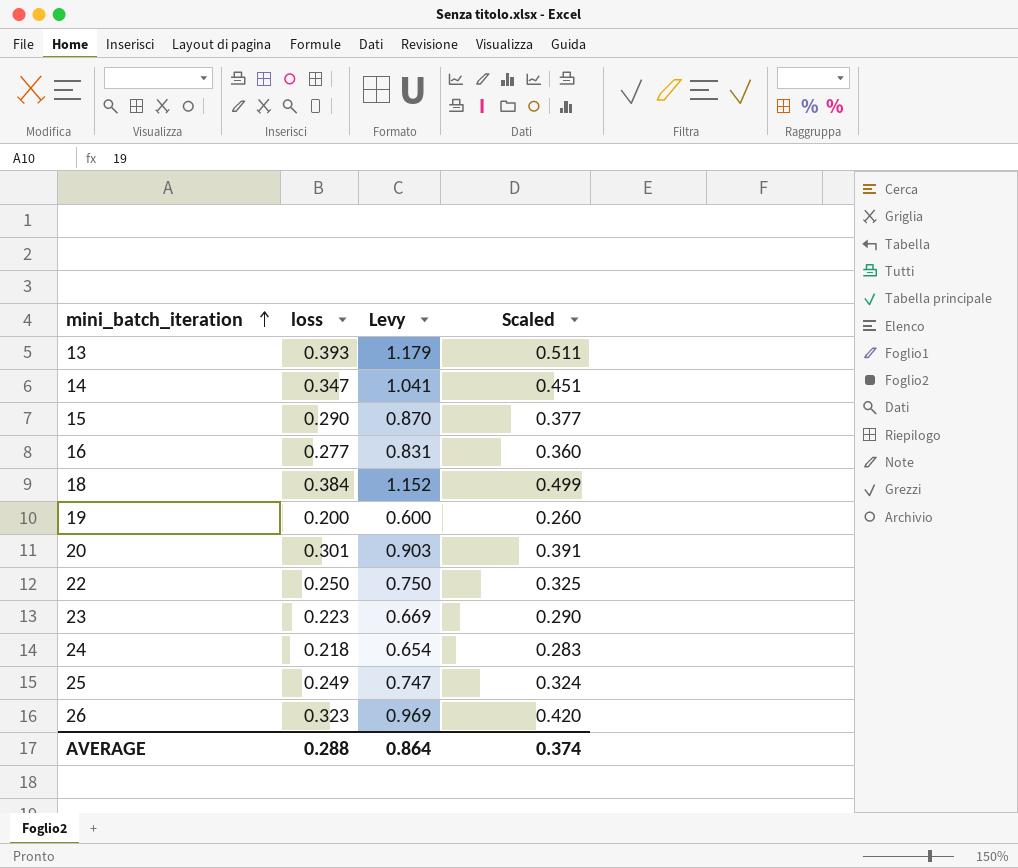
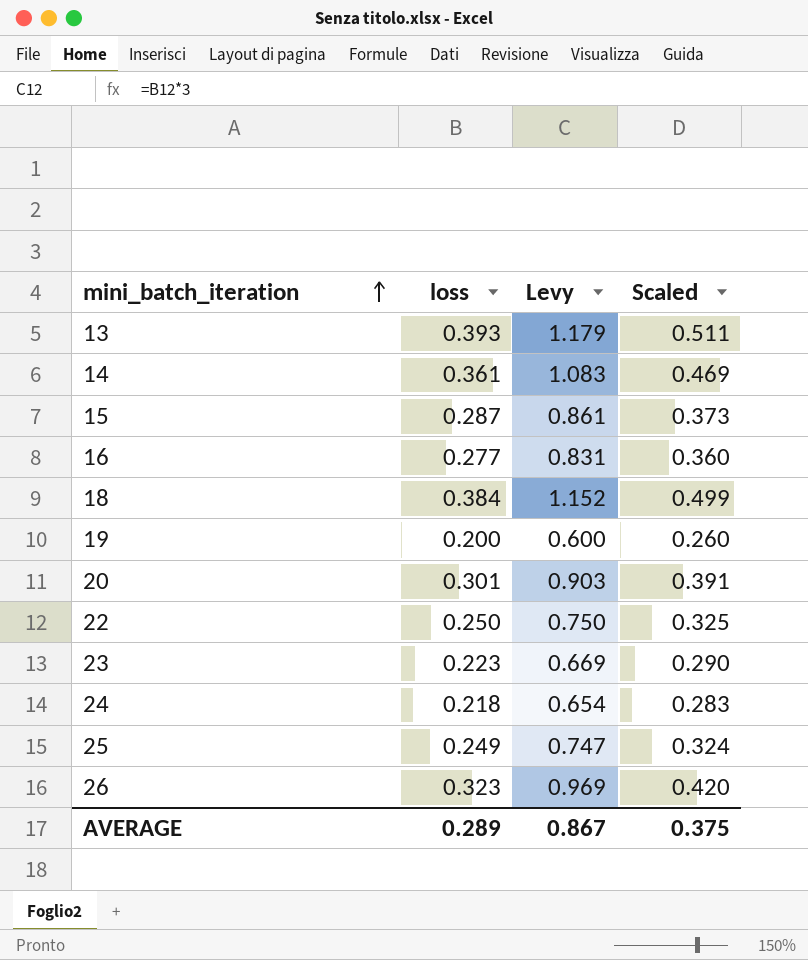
14 | loss: 0.347 -> 0.361
14 | Levy: 1.041 -> 1.083
14 | Scaled: 0.451 -> 0.469
15 | loss: 0.290 -> 0.287
15 | Levy: 0.870 -> 0.861
15 | Scaled: 0.377 -> 0.373
AVERAGE | loss: 0.288 -> 0.289
AVERAGE | Levy: 0.864 -> 0.867
AVERAGE | Scaled: 0.374 -> 0.375

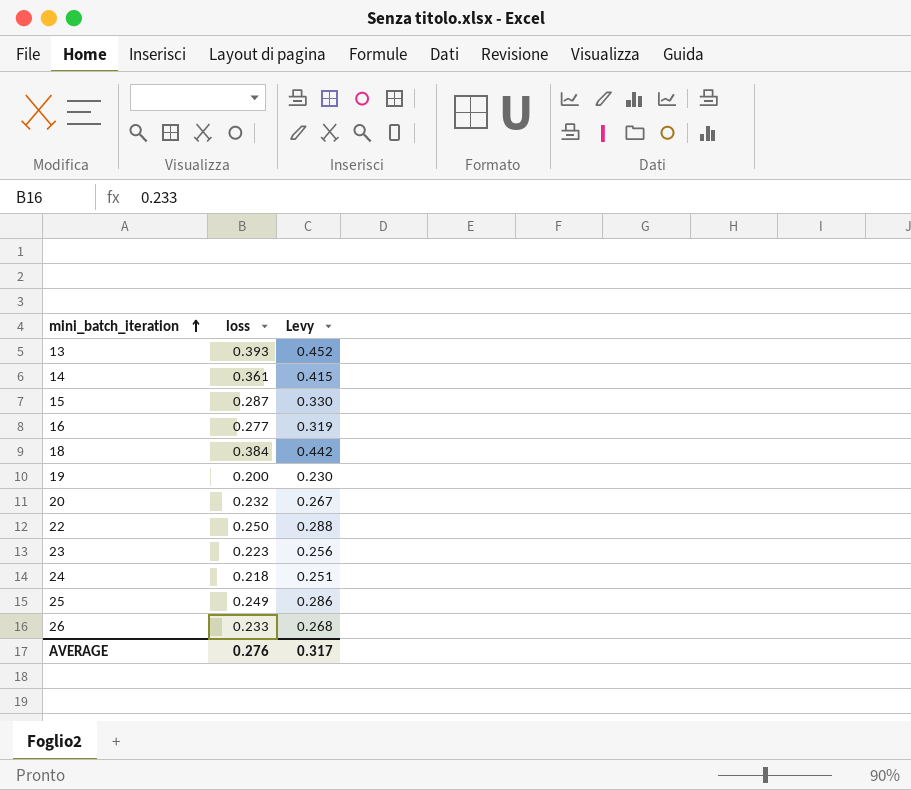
column Scaled | formula: [loss] * 1.3 -> none
column Levy | formula: [loss] * 3 -> [loss] * 1.15
20 | loss: 0.301 -> 0.232
26 | loss: 0.323 -> 0.233
AVERAGE | loss: 0.289 -> 0.276
AVERAGE | Levy: 0.867 -> 0.317

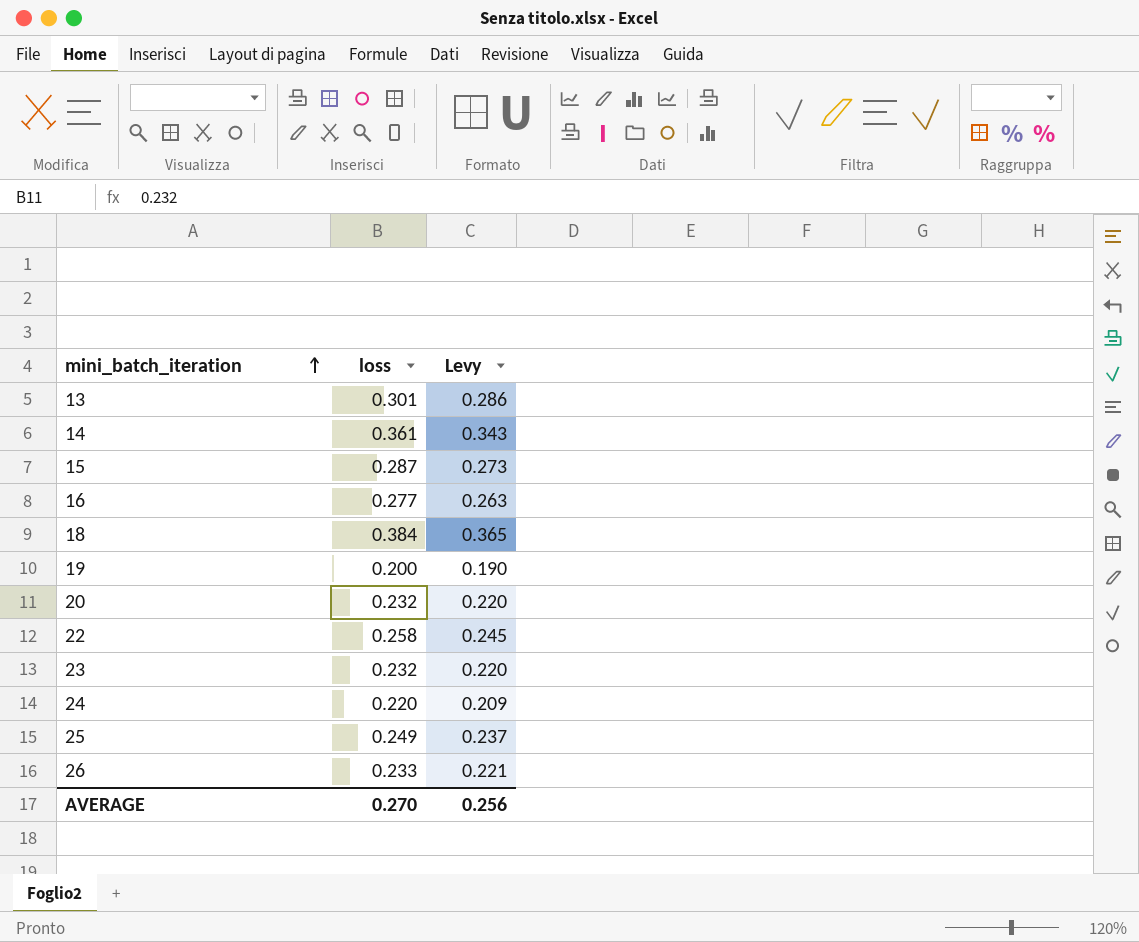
column Levy | formula: [loss] * 1.15 -> [loss] * 0.95
13 | loss: 0.393 -> 0.301
22 | loss: 0.250 -> 0.258
23 | loss: 0.223 -> 0.232
24 | loss: 0.218 -> 0.220
AVERAGE | loss: 0.276 -> 0.270
AVERAGE | Levy: 0.317 -> 0.256

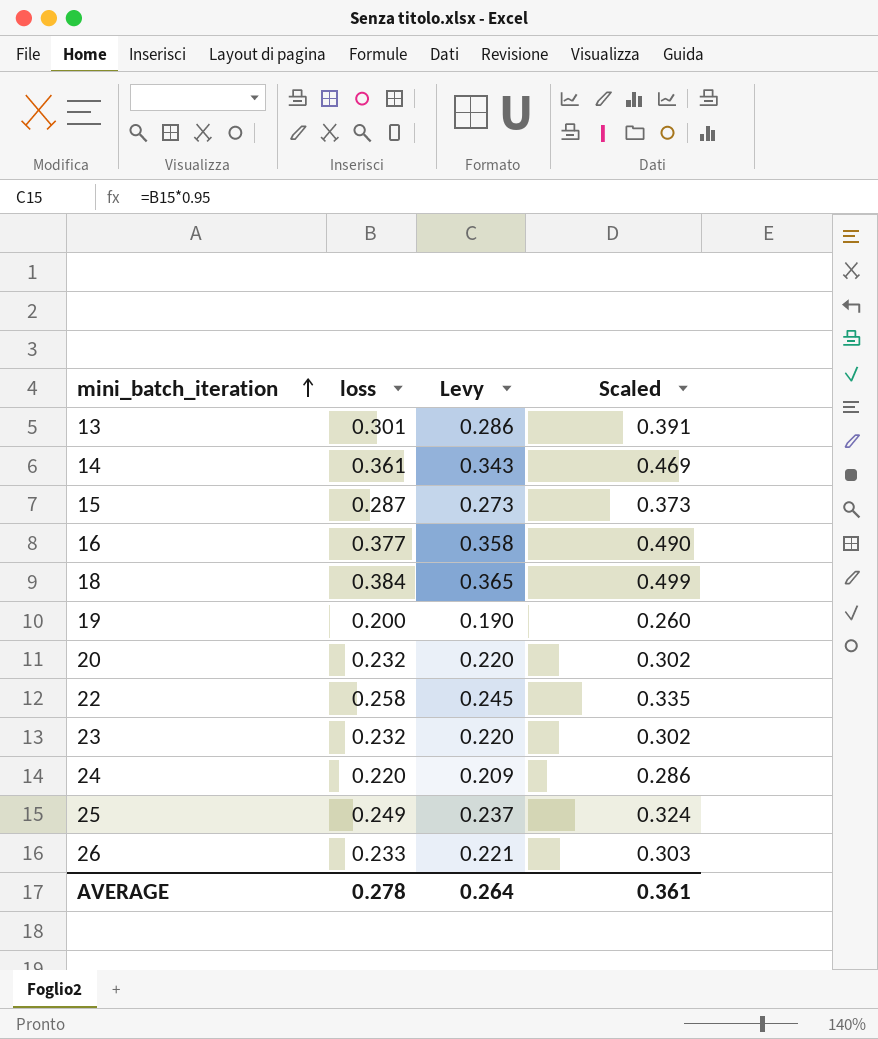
column Scaled | formula: none -> [loss] * 1.3
16 | loss: 0.277 -> 0.377
16 | Levy: 0.263 -> 0.358
AVERAGE | loss: 0.270 -> 0.278
AVERAGE | Levy: 0.256 -> 0.264

